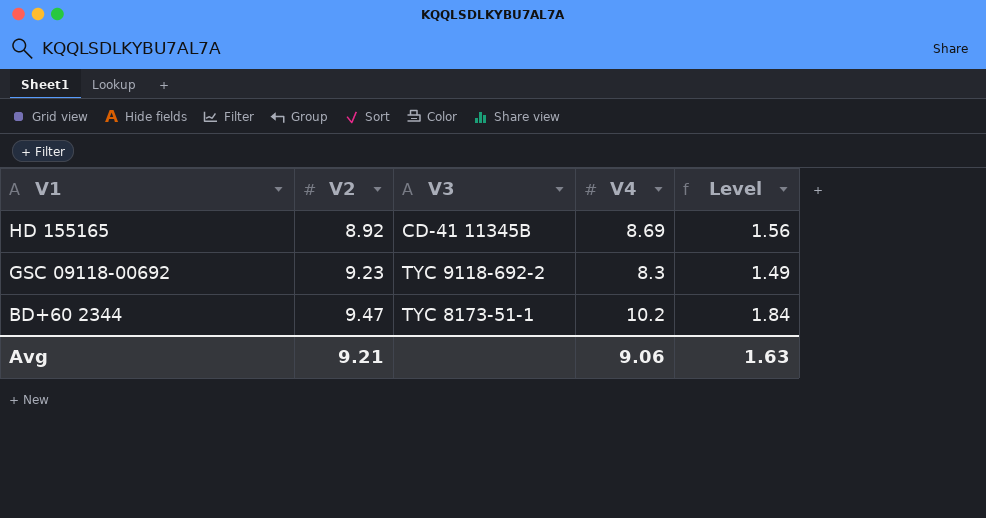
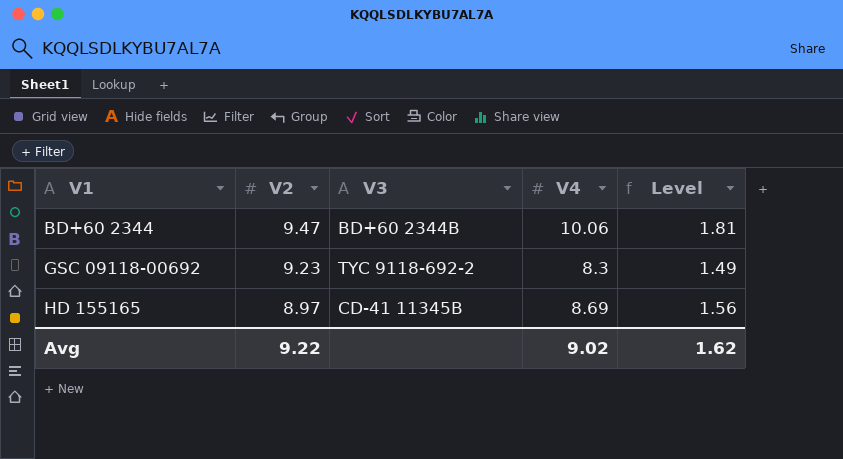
row order: V1 descending -> V1 ascending
BD+60 2344 | V3: TYC 8173-51-1 -> BD+60 2344B
BD+60 2344 | V4: 10.2 -> 10.06
BD+60 2344 | Level: 1.84 -> 1.81
HD 155165 | V2: 8.92 -> 8.97
Avg | V2: 9.21 -> 9.22
Avg | V4: 9.06 -> 9.02
Avg | Level: 1.63 -> 1.62

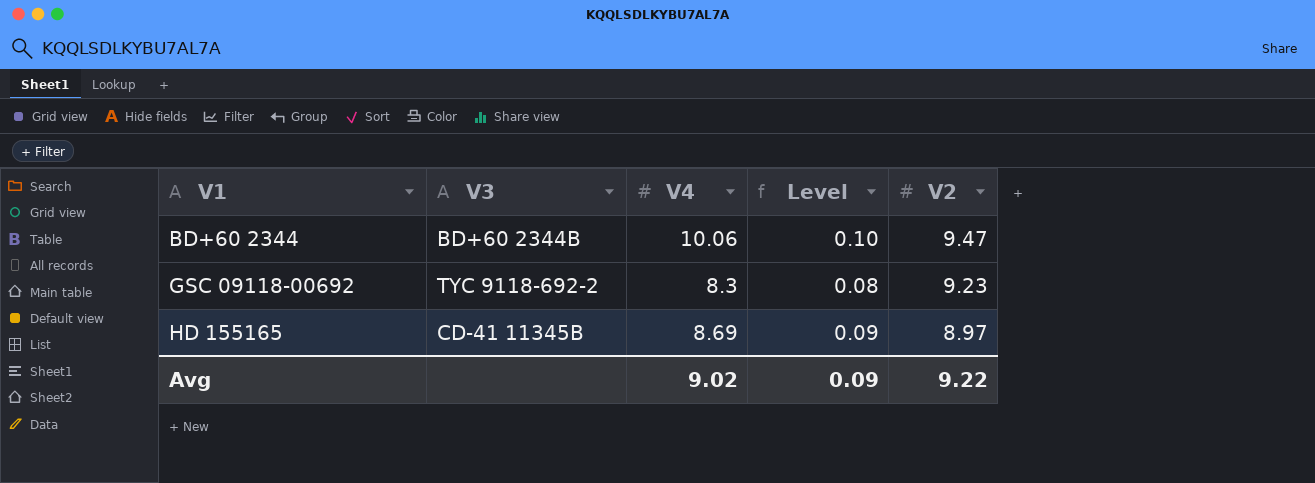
column Level | formula: [V4] * 0.18 -> [V4] * 0.01
column V2 | position: 2 -> 5
Avg | Level: 1.62 -> 0.09

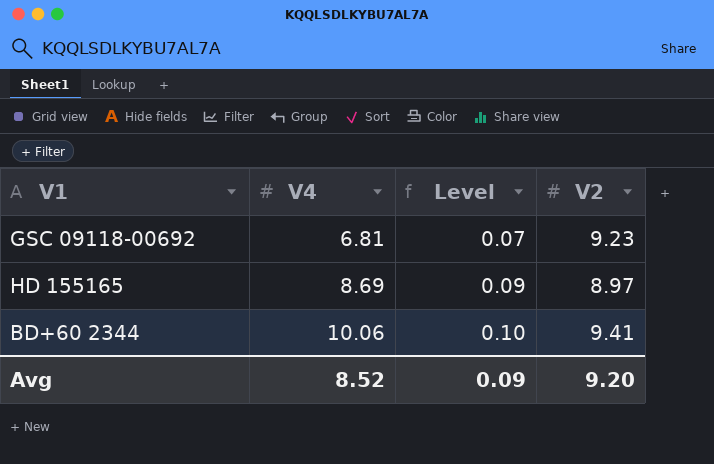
row order: V1 ascending -> V4 ascending
column V3 | position: 2 -> none
GSC 09118-00692 | V4: 8.3 -> 6.81
GSC 09118-00692 | Level: 0.08 -> 0.07
BD+60 2344 | V2: 9.47 -> 9.41
Avg | V4: 9.02 -> 8.52
Avg | V2: 9.22 -> 9.20

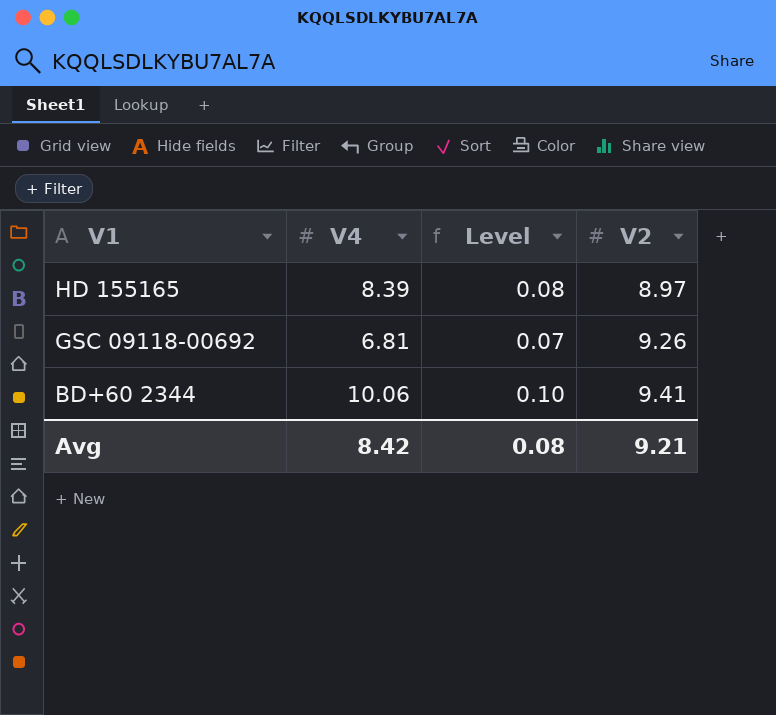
row order: V4 ascending -> V1 descending
HD 155165 | V4: 8.69 -> 8.39
HD 155165 | Level: 0.09 -> 0.08
GSC 09118-00692 | V2: 9.23 -> 9.26
Avg | V4: 8.52 -> 8.42
Avg | Level: 0.09 -> 0.08
Avg | V2: 9.20 -> 9.21

